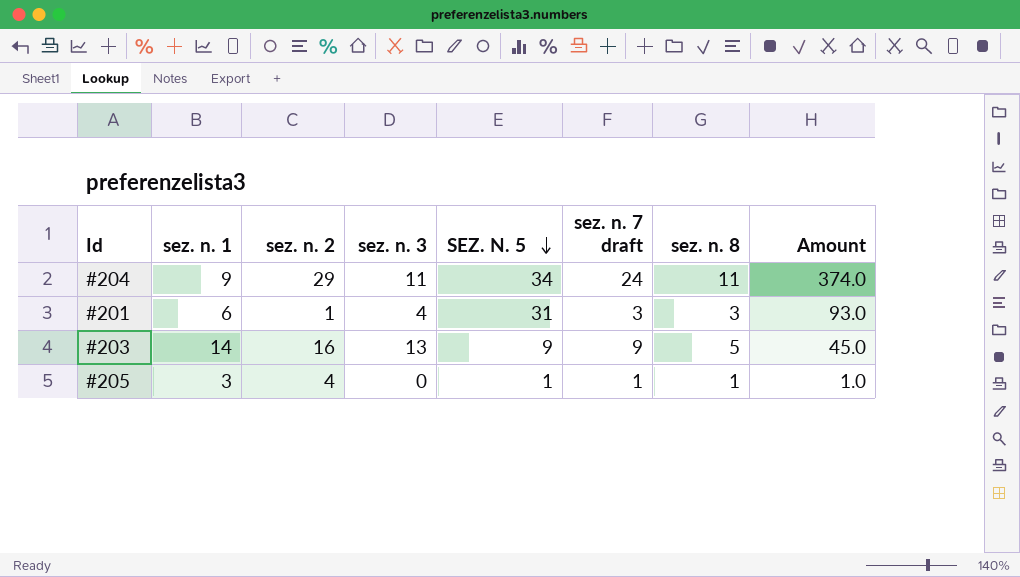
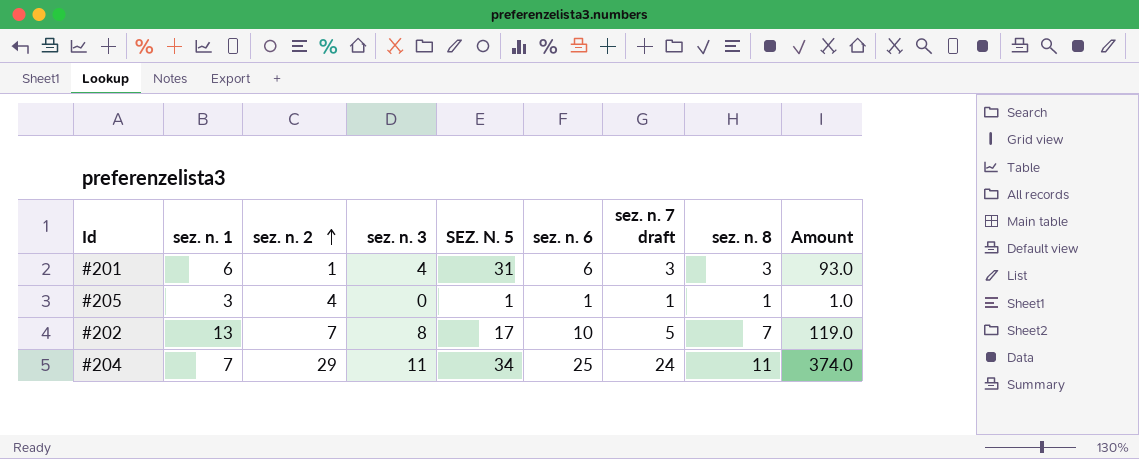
row order: SEZ. N. 5 descending -> sez. n. 2 ascending
column sez. n. 6 | position: none -> 6
row #203: 14 | 16 | 13 | 9 | 9 | 5 | 45.0 -> none
row #202: none -> 13 | 7 | 8 | 17 | 10 | 5 | 7 | 119.0
#204 | sez. n. 1: 9 -> 7

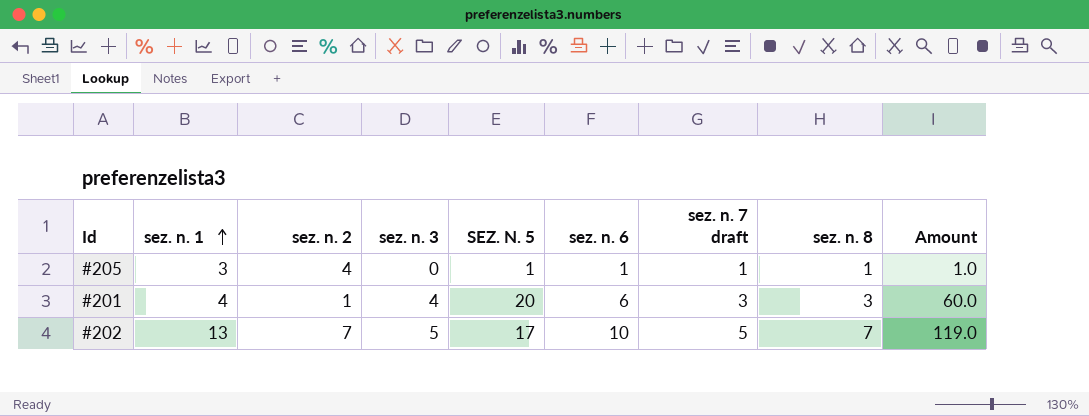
row order: sez. n. 2 ascending -> sez. n. 1 ascending
row #204: 7 | 29 | 11 | 34 | 25 | 24 | 11 | 374.0 -> none
#201 | sez. n. 1: 6 -> 4
#201 | SEZ. N. 5: 31 -> 20
#201 | Amount: 93.0 -> 60.0
#202 | sez. n. 3: 8 -> 5

